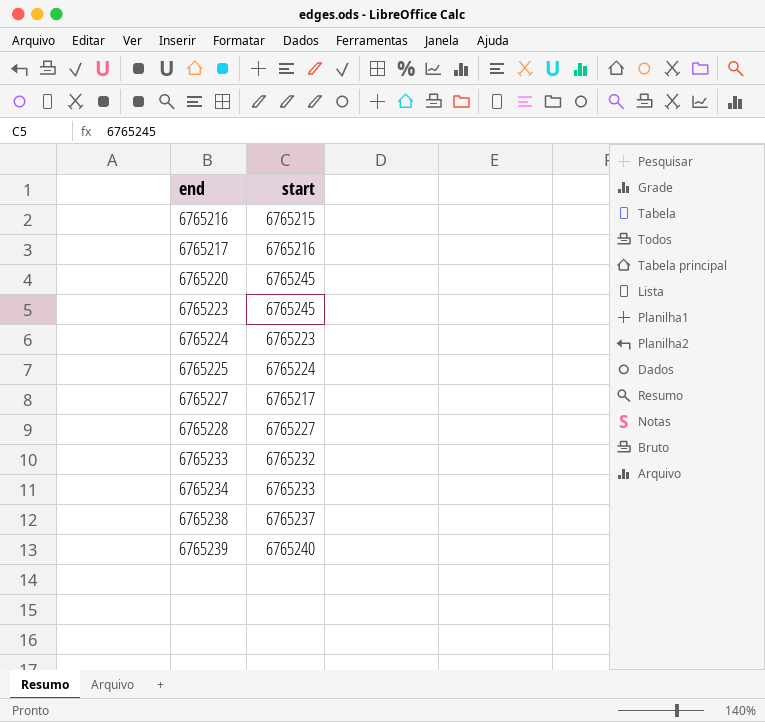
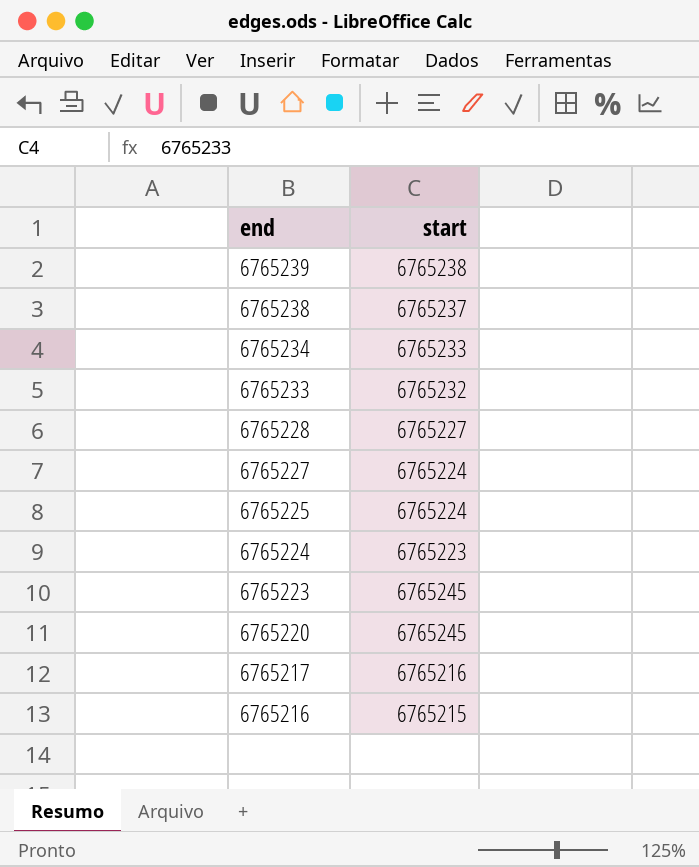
row order: end ascending -> end descending
6765239 | start: 6765240 -> 6765238
6765227 | start: 6765217 -> 6765224

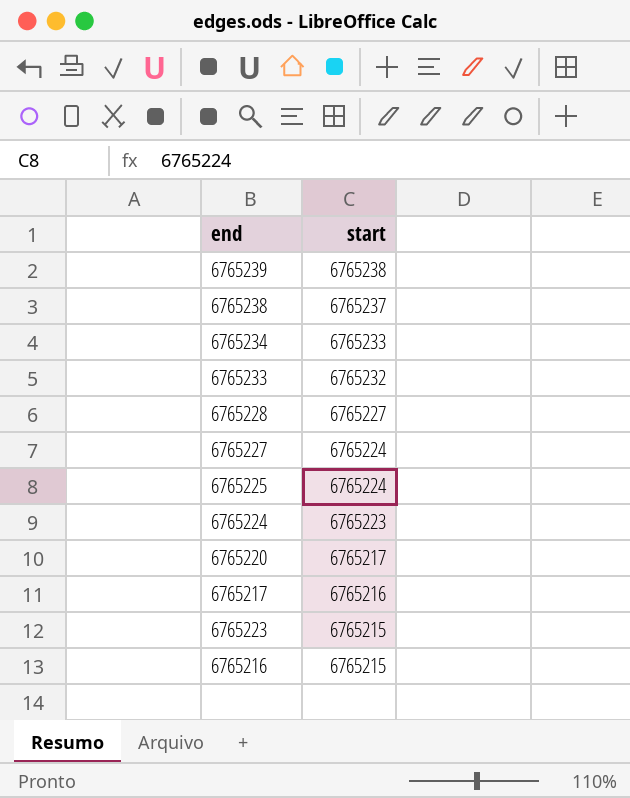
row order: end descending -> start descending
6765220 | start: 6765245 -> 6765217
6765223 | start: 6765245 -> 6765215

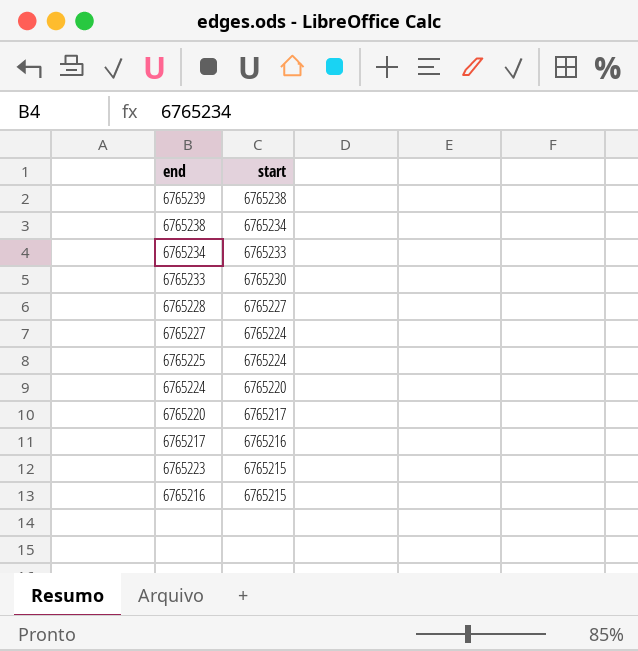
6765238 | start: 6765237 -> 6765234
6765233 | start: 6765232 -> 6765230
6765224 | start: 6765223 -> 6765220

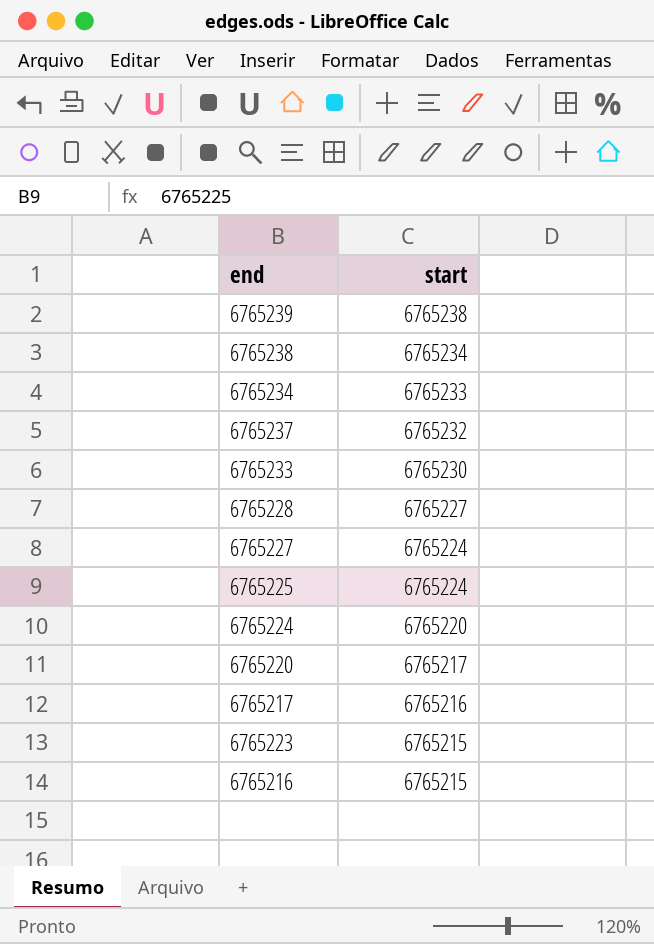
row 6765237: none -> 6765232

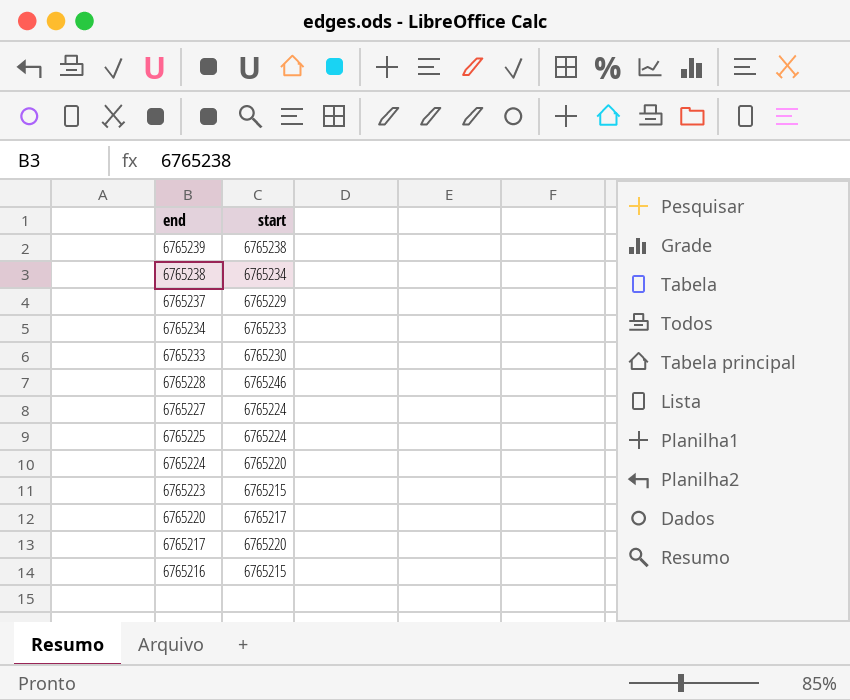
row order: start descending -> end descending
6765237 | start: 6765232 -> 6765229
6765228 | start: 6765227 -> 6765246
6765217 | start: 6765216 -> 6765220

